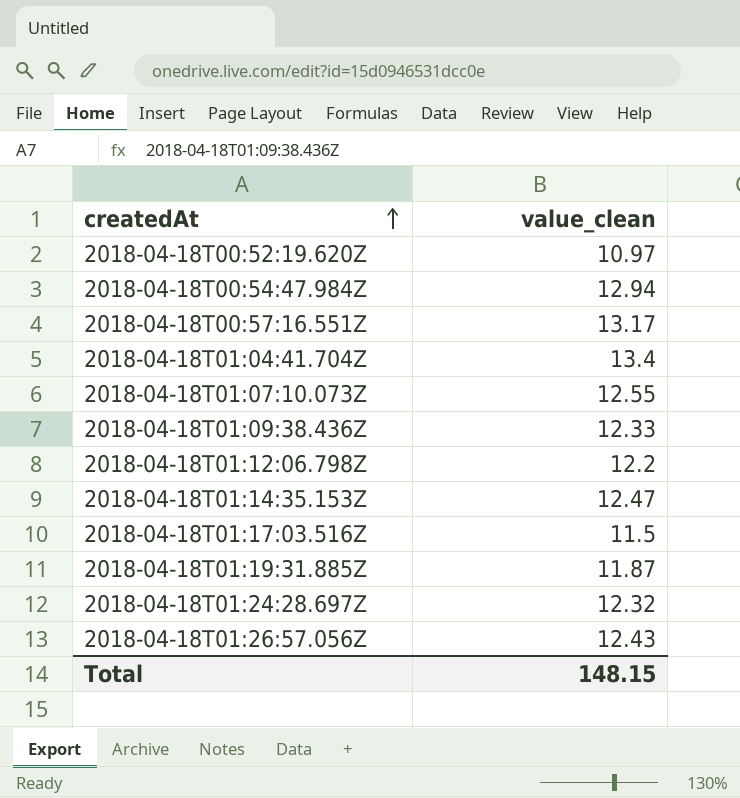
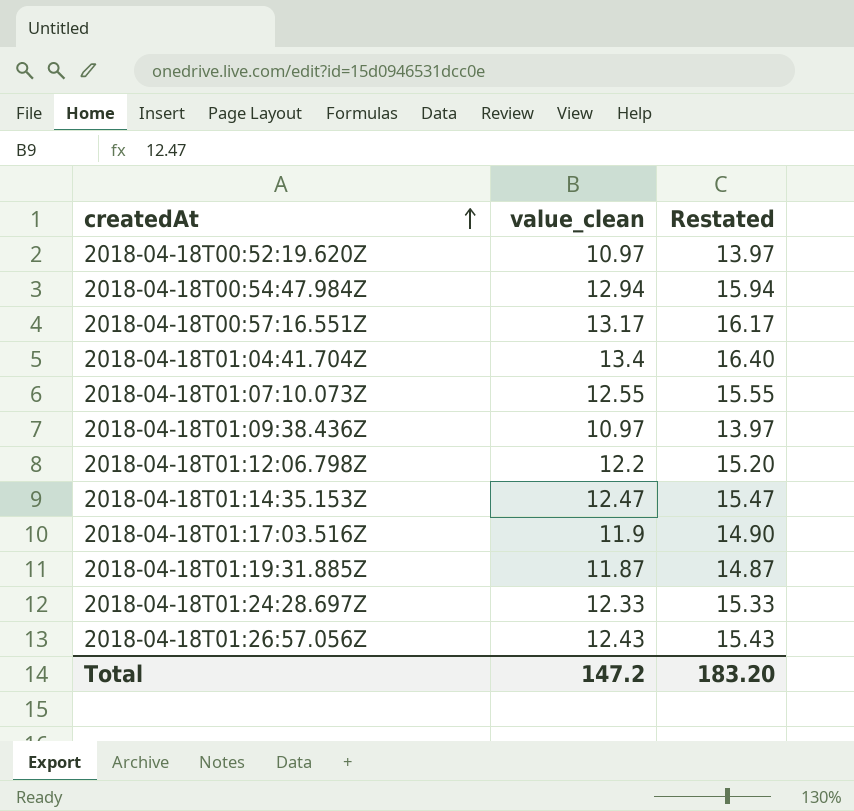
column Restated | formula: none -> [value_clean] + 3
2018-04-18T01:09:38.436Z | value_clean: 12.33 -> 10.97
2018-04-18T01:17:03.516Z | value_clean: 11.5 -> 11.9
2018-04-18T01:24:28.697Z | value_clean: 12.32 -> 12.33
Total | value_clean: 148.15 -> 147.2

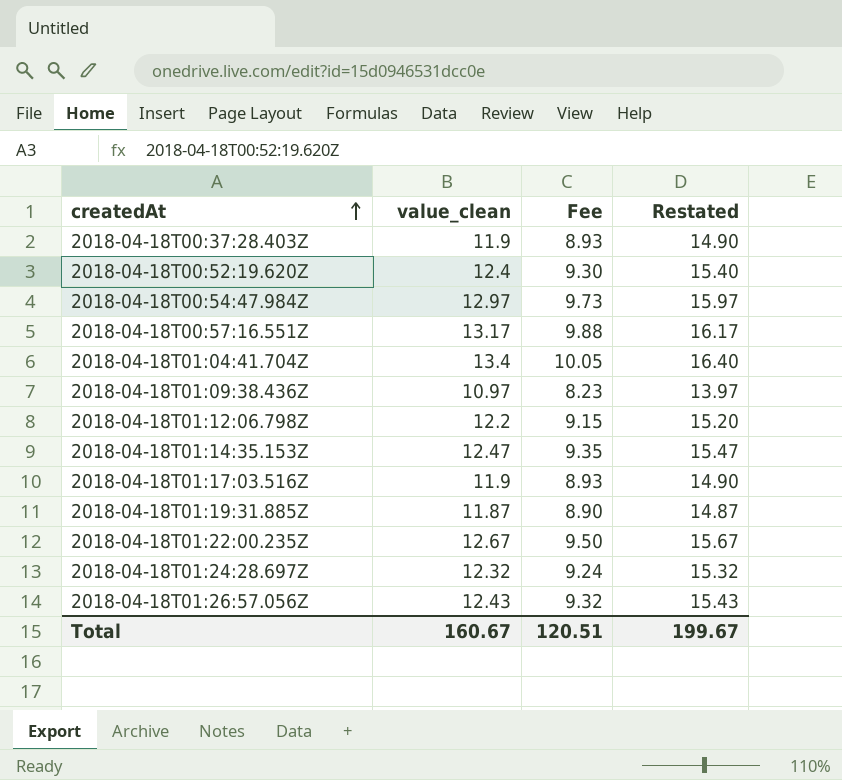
column Fee | formula: none -> [value_clean] * 0.75
row 2018-04-18T01:07:10.073Z: 12.55 | 15.55 -> none
row 2018-04-18T00:37:28.403Z: none -> 11.9 | 8.93 | 14.90
2018-04-18T00:52:19.620Z | value_clean: 10.97 -> 12.4
2018-04-18T00:52:19.620Z | Restated: 13.97 -> 15.40
2018-04-18T00:54:47.984Z | value_clean: 12.94 -> 12.97
2018-04-18T00:54:47.984Z | Restated: 15.94 -> 15.97
row 2018-04-18T01:22:00.235Z: none -> 12.67 | 9.50 | 15.67
2018-04-18T01:24:28.697Z | value_clean: 12.33 -> 12.32
2018-04-18T01:24:28.697Z | Restated: 15.33 -> 15.32
Total | value_clean: 147.2 -> 160.67
Total | Restated: 183.20 -> 199.67

